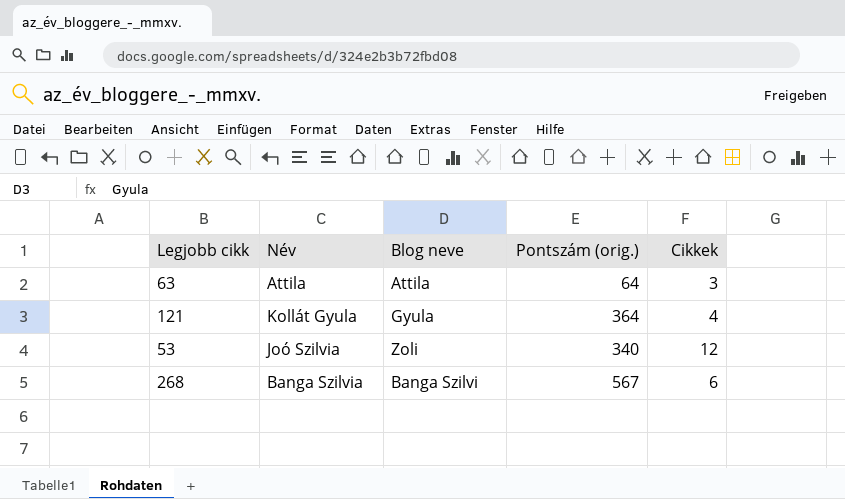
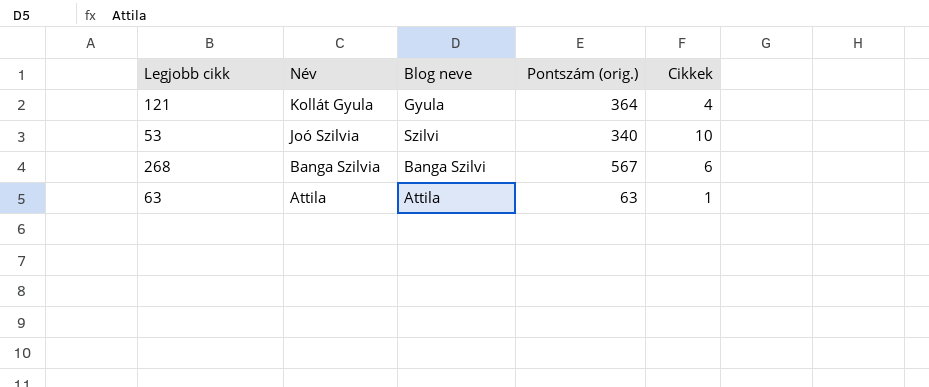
row order: none -> Név descending
53 | Blog neve: Zoli -> Szilvi
53 | Cikkek: 12 -> 10
63 | Pontszám (orig.): 64 -> 63
63 | Cikkek: 3 -> 1

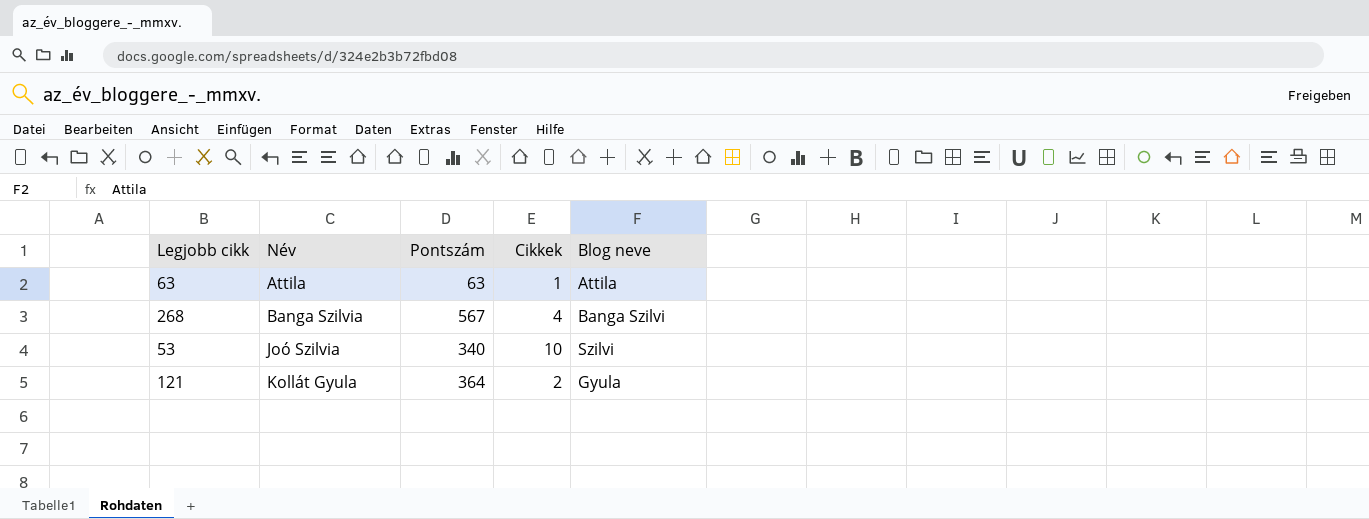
row order: Név descending -> Név ascending
column name: Pontszám (orig.) -> Pontszám
column Blog neve | position: 3 -> 5
268 | Cikkek: 6 -> 4
121 | Cikkek: 4 -> 2

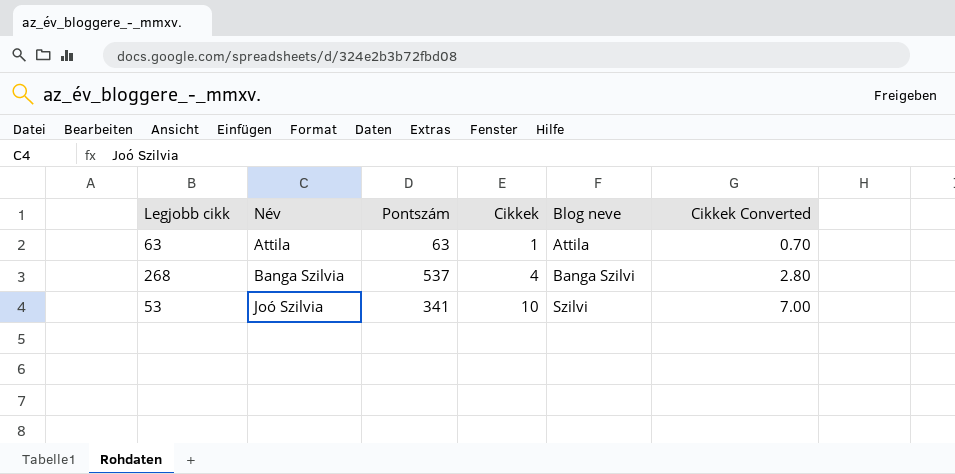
column Cikkek Converted | formula: none -> [Cikkek] * 0.7
row 121: Kollát Gyula | 364 | 2 | Gyula -> none
268 | Pontszám: 567 -> 537
53 | Pontszám: 340 -> 341

